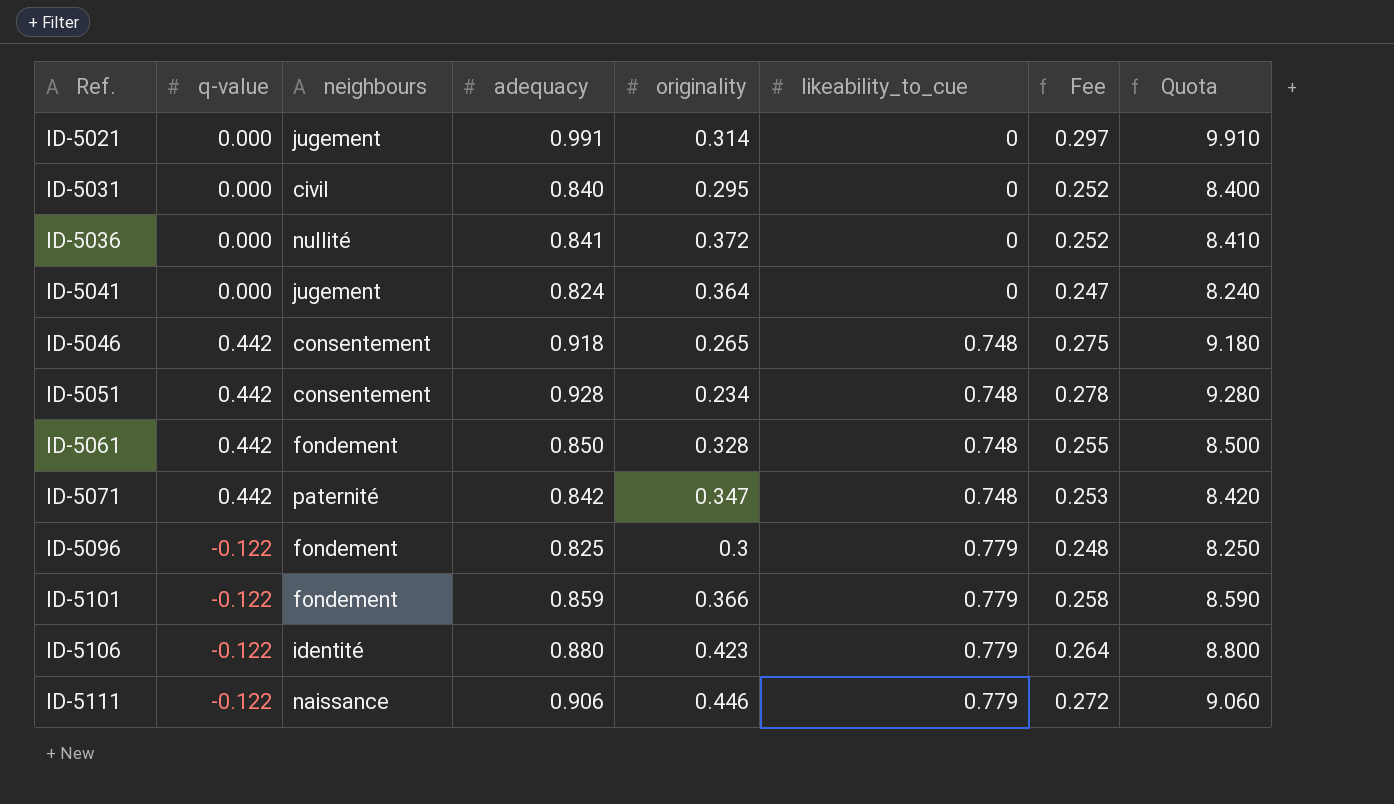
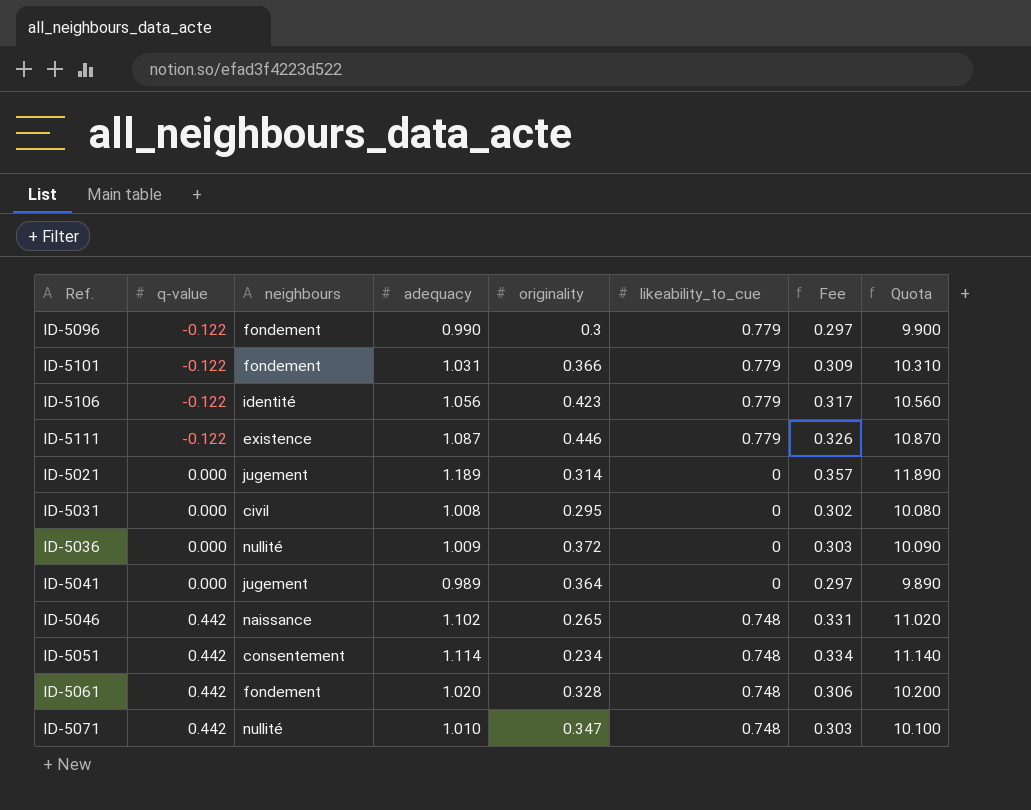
row order: Ref. ascending -> q-value ascending
ID-5096 | adequacy: 0.825 -> 0.990
ID-5096 | Fee: 0.248 -> 0.297
ID-5096 | Quota: 8.250 -> 9.900
ID-5101 | adequacy: 0.859 -> 1.031
ID-5101 | Fee: 0.258 -> 0.309
ID-5101 | Quota: 8.590 -> 10.310
ID-5106 | adequacy: 0.880 -> 1.056
ID-5106 | Fee: 0.264 -> 0.317
ID-5106 | Quota: 8.800 -> 10.560
ID-5111 | neighbours: naissance -> existence
ID-5111 | adequacy: 0.906 -> 1.087
ID-5111 | Fee: 0.272 -> 0.326
ID-5111 | Quota: 9.060 -> 10.870
ID-5021 | adequacy: 0.991 -> 1.189
ID-5021 | Fee: 0.297 -> 0.357
ID-5021 | Quota: 9.910 -> 11.890
ID-5031 | adequacy: 0.840 -> 1.008
ID-5031 | Fee: 0.252 -> 0.302
ID-5031 | Quota: 8.400 -> 10.080
ID-5036 | adequacy: 0.841 -> 1.009
ID-5036 | Fee: 0.252 -> 0.303
ID-5036 | Quota: 8.410 -> 10.090
ID-5041 | adequacy: 0.824 -> 0.989
ID-5041 | Fee: 0.247 -> 0.297
ID-5041 | Quota: 8.240 -> 9.890
ID-5046 | neighbours: consentement -> naissance
ID-5046 | adequacy: 0.918 -> 1.102
ID-5046 | Fee: 0.275 -> 0.331
ID-5046 | Quota: 9.180 -> 11.020
ID-5051 | adequacy: 0.928 -> 1.114
ID-5051 | Fee: 0.278 -> 0.334
ID-5051 | Quota: 9.280 -> 11.140
ID-5061 | adequacy: 0.850 -> 1.020
ID-5061 | Fee: 0.255 -> 0.306
ID-5061 | Quota: 8.500 -> 10.200
ID-5071 | neighbours: paternité -> nullité
ID-5071 | adequacy: 0.842 -> 1.010
ID-5071 | Fee: 0.253 -> 0.303
ID-5071 | Quota: 8.420 -> 10.100

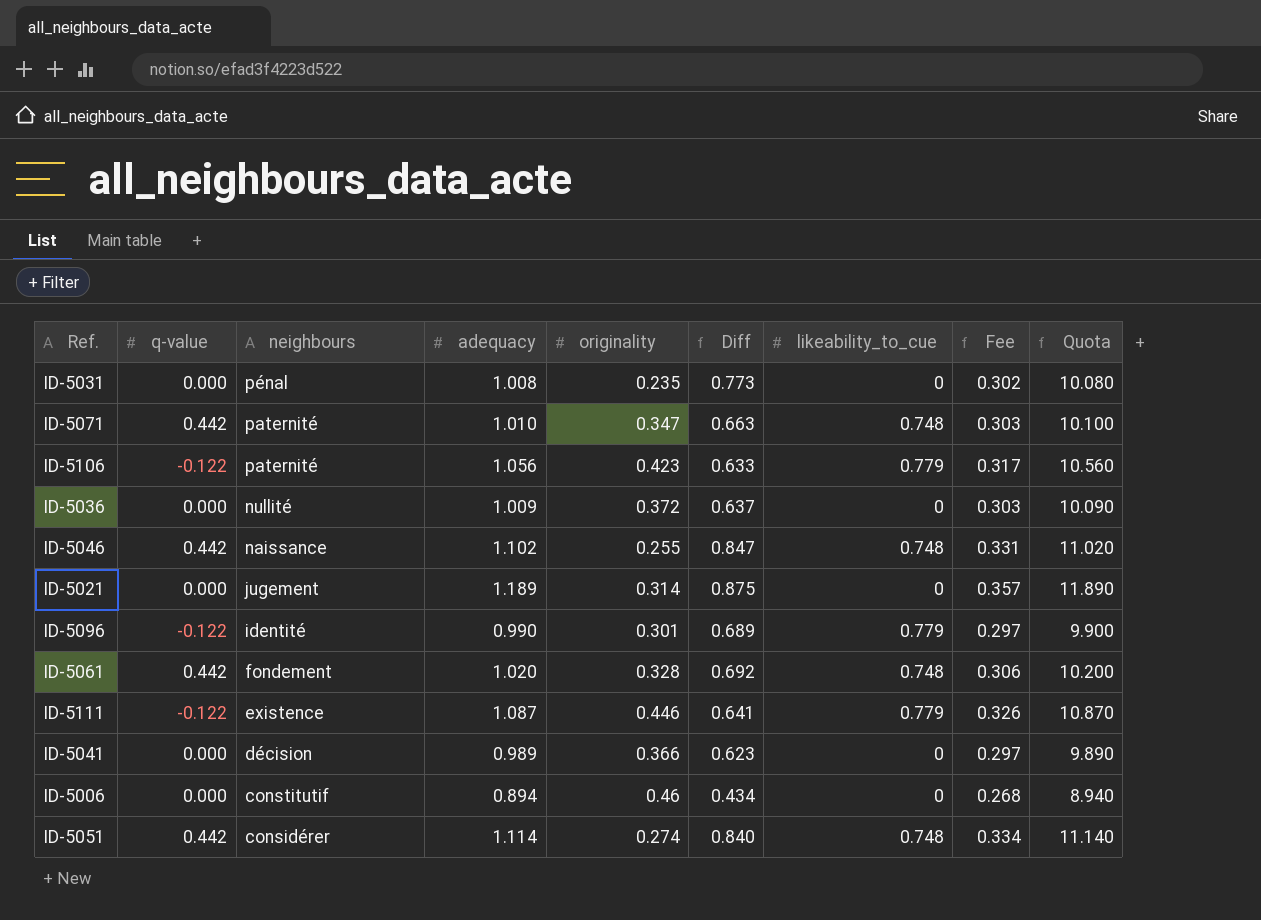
row order: q-value ascending -> neighbours descending
column Diff | formula: none -> [adequacy] - [originality]
row ID-5101: -0.122 | fondement | 1.031 | 0.366 | 0.779 | 0.309 | 10.310 -> none
ID-5031 | neighbours: civil -> pénal
ID-5031 | originality: 0.295 -> 0.235
ID-5071 | neighbours: nullité -> paternité
ID-5106 | neighbours: identité -> paternité
ID-5046 | originality: 0.265 -> 0.255
ID-5096 | neighbours: fondement -> identité
ID-5096 | originality: 0.3 -> 0.301
ID-5041 | neighbours: jugement -> décision
ID-5041 | originality: 0.364 -> 0.366
row ID-5006: none -> 0.000 | constitutif | 0.894 | 0.46 | 0.434 | 0 | 0.268 | 8.940
ID-5051 | neighbours: consentement -> considérer
ID-5051 | originality: 0.234 -> 0.274

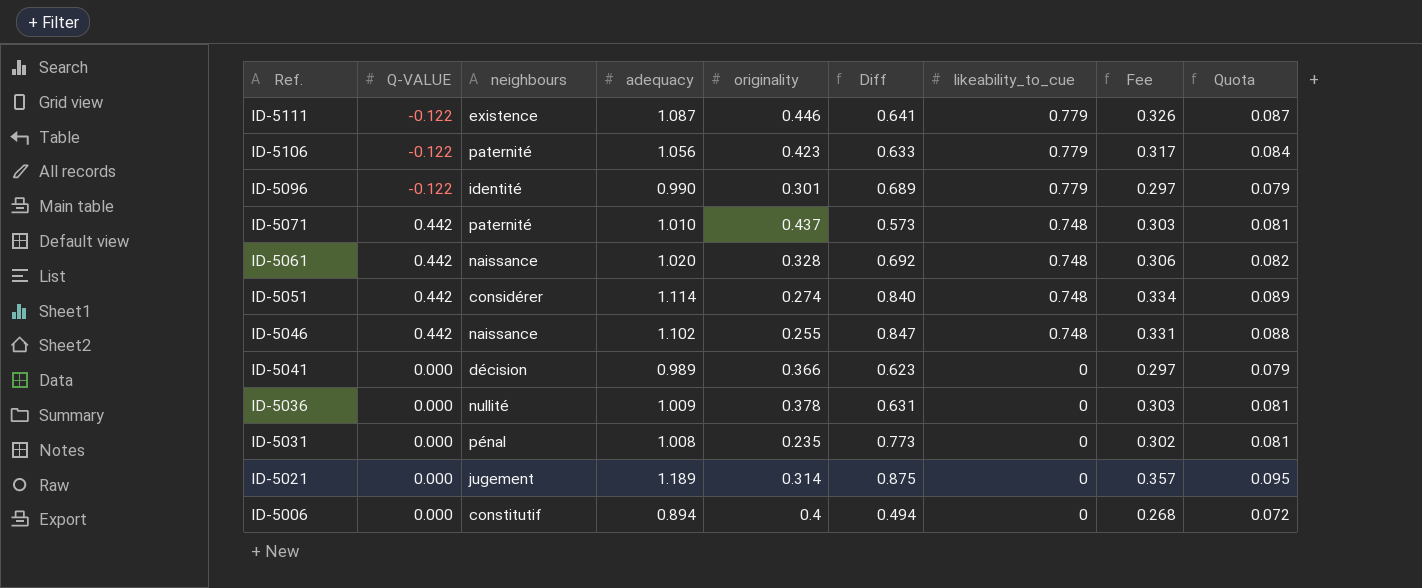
row order: neighbours descending -> Ref. descending
column name: q-value -> Q-VALUE
column Quota | formula: [adequacy] * 10 -> [adequacy] * 0.08
ID-5071 | originality: 0.347 -> 0.437
ID-5071 | Diff: 0.663 -> 0.573
ID-5061 | neighbours: fondement -> naissance
ID-5036 | originality: 0.372 -> 0.378
ID-5036 | Diff: 0.637 -> 0.631
ID-5006 | originality: 0.46 -> 0.4
ID-5006 | Diff: 0.434 -> 0.494

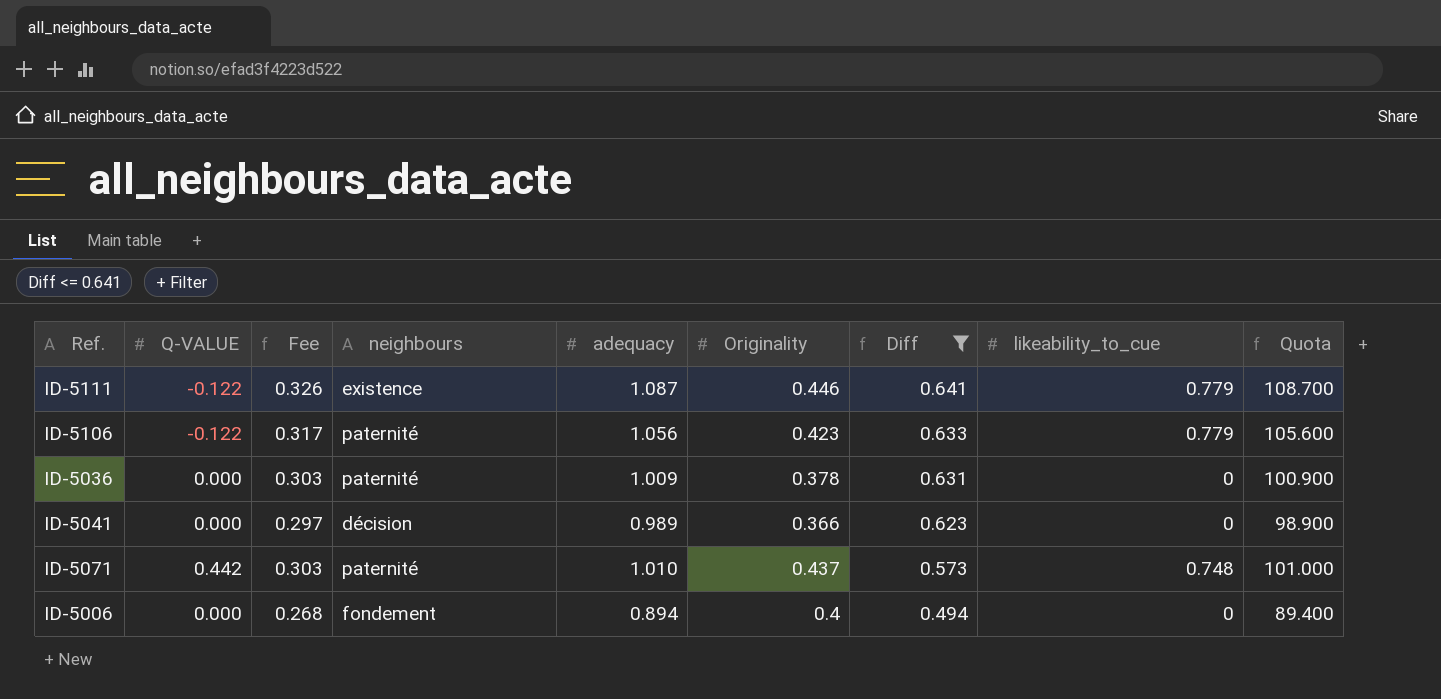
filter: none -> Diff <= 0.641
row order: Ref. descending -> Diff descending
column Fee | position: 8 -> 3
column name: originality -> Originality
column Quota | formula: [adequacy] * 0.08 -> [adequacy] * 100
ID-5036 | neighbours: nullité -> paternité
ID-5006 | neighbours: constitutif -> fondement

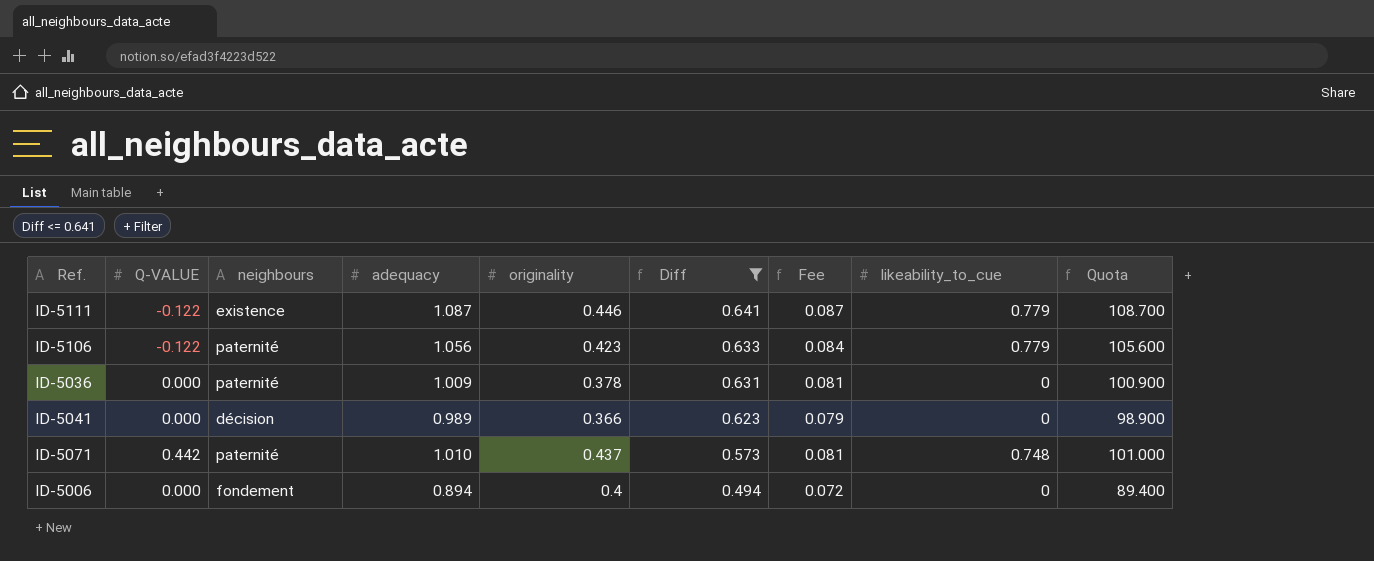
column name: Originality -> originality
column Fee | formula: [adequacy] * 0.3 -> [adequacy] * 0.08
column Fee | position: 3 -> 7

